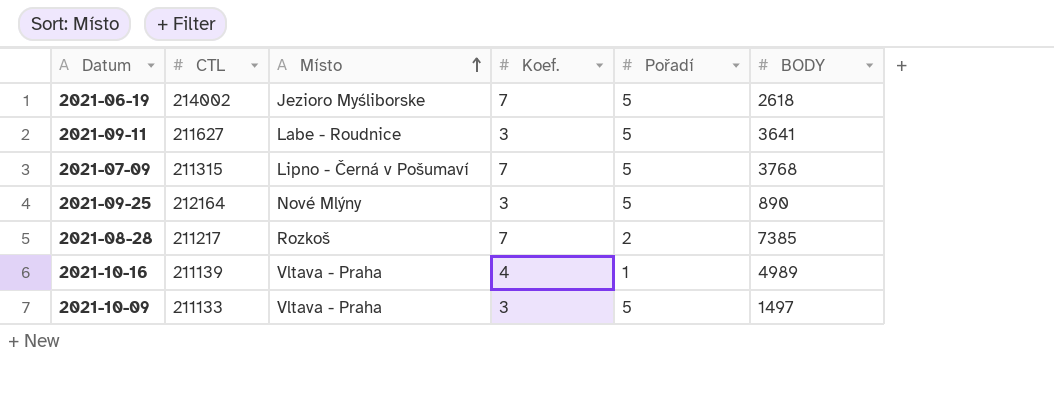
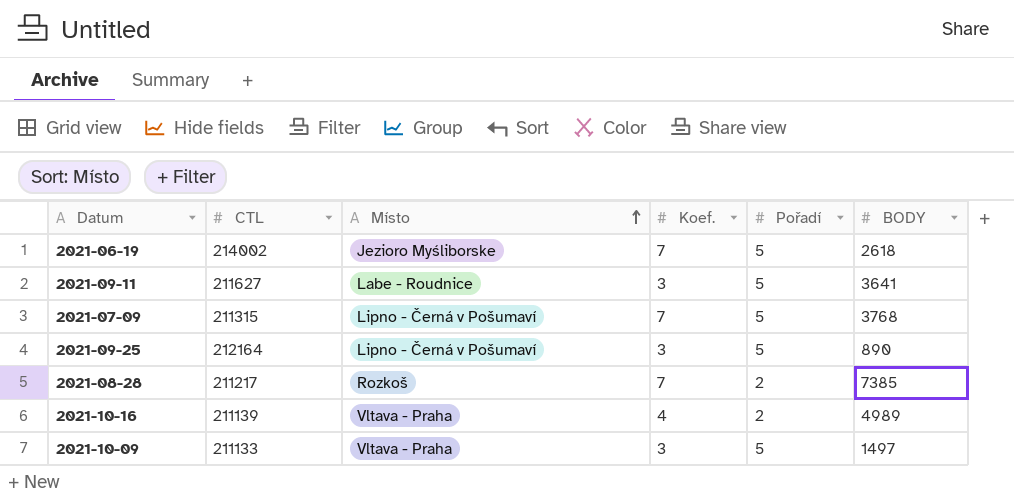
2021-09-25 | Místo: Nové Mlýny -> Lipno - Černá v Pošumaví
2021-10-16 | Pořadí: 1 -> 2

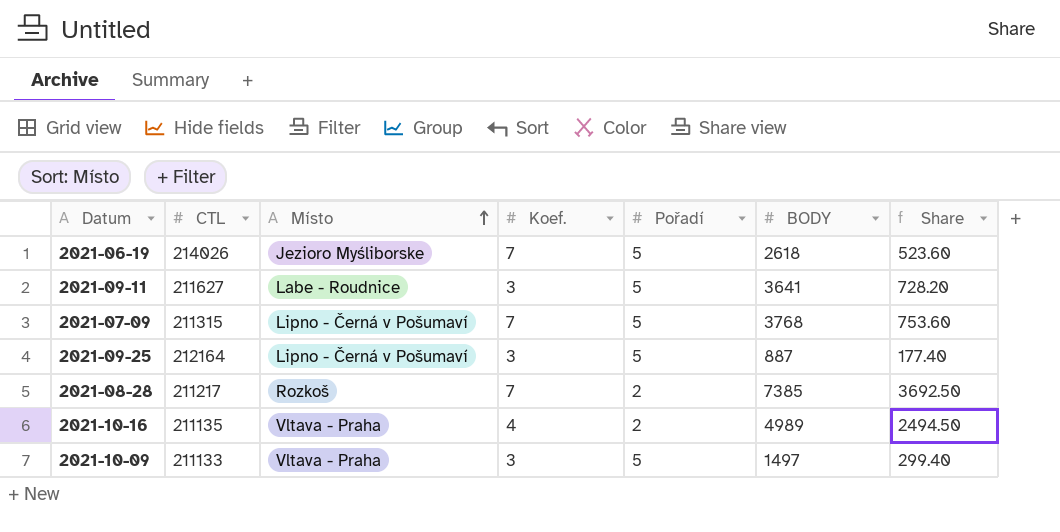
column Share | formula: none -> [BODY] / [Pořadí]
2021-06-19 | CTL: 214002 -> 214026
2021-09-25 | BODY: 890 -> 887
2021-10-16 | CTL: 211139 -> 211135

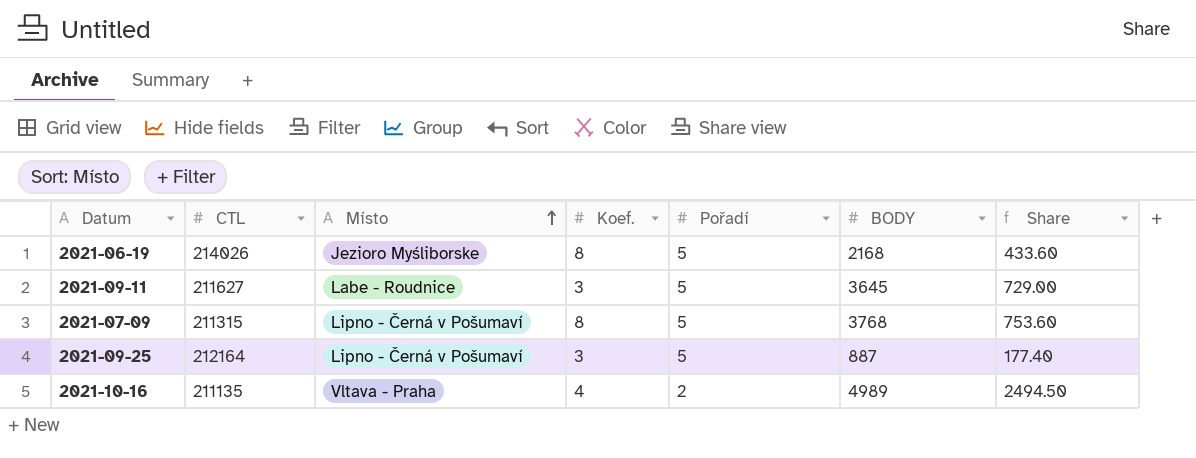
row 2021-08-28: 211217 | Rozkoš | 7 | 2 | 7385 | 3692.50 -> none
row 2021-10-09: 211133 | Vltava - Praha | 3 | 5 | 1497 | 299.40 -> none
2021-06-19 | Koef.: 7 -> 8
2021-06-19 | BODY: 2618 -> 2168
2021-06-19 | Share: 523.60 -> 433.60
2021-09-11 | BODY: 3641 -> 3645
2021-09-11 | Share: 728.20 -> 729.00
2021-07-09 | Koef.: 7 -> 8

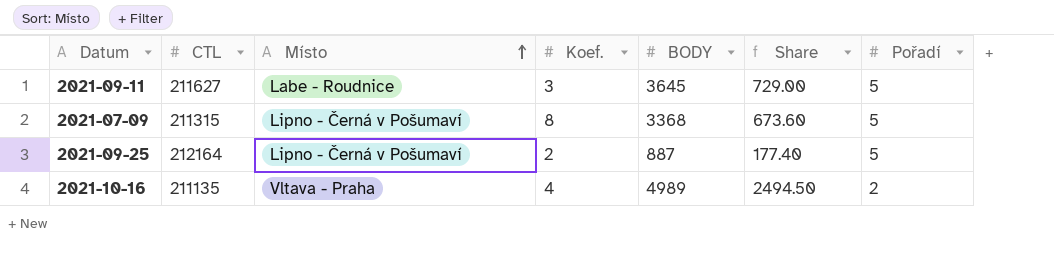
column Pořadí | position: 5 -> 7
row 2021-06-19: 214026 | Jezioro Myśliborske | 8 | 5 | 2168 | 433.60 -> none
2021-07-09 | BODY: 3768 -> 3368
2021-07-09 | Share: 753.60 -> 673.60
2021-09-25 | Koef.: 3 -> 2

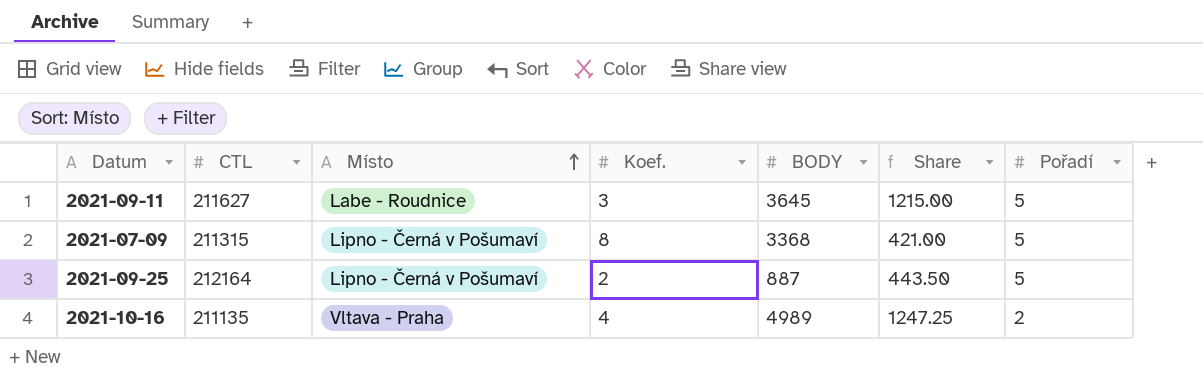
column Share | formula: [BODY] / [Pořadí] -> [BODY] / [Koef.]

